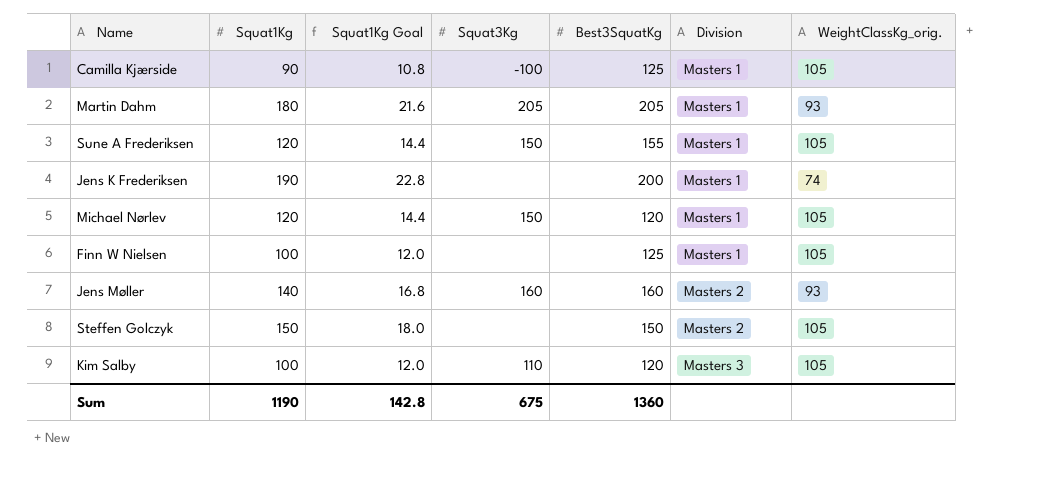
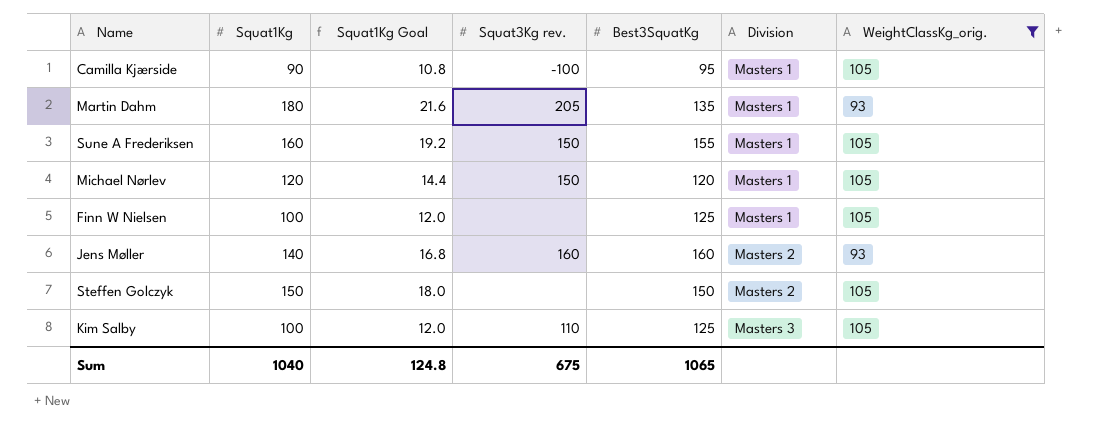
filter: none -> WeightClassKg_orig. != 74
column name: Squat3Kg -> Squat3Kg rev.
Camilla Kjærside | Best3SquatKg: 125 -> 95
Martin Dahm | Best3SquatKg: 205 -> 135
Sune A Frederiksen | Squat1Kg: 120 -> 160
Sune A Frederiksen | Squat1Kg Goal: 14.4 -> 19.2
Kim Salby | Best3SquatKg: 120 -> 125
Sum | Squat1Kg: 1190 -> 1040
Sum | Squat1Kg Goal: 142.8 -> 124.8
Sum | Best3SquatKg: 1360 -> 1065

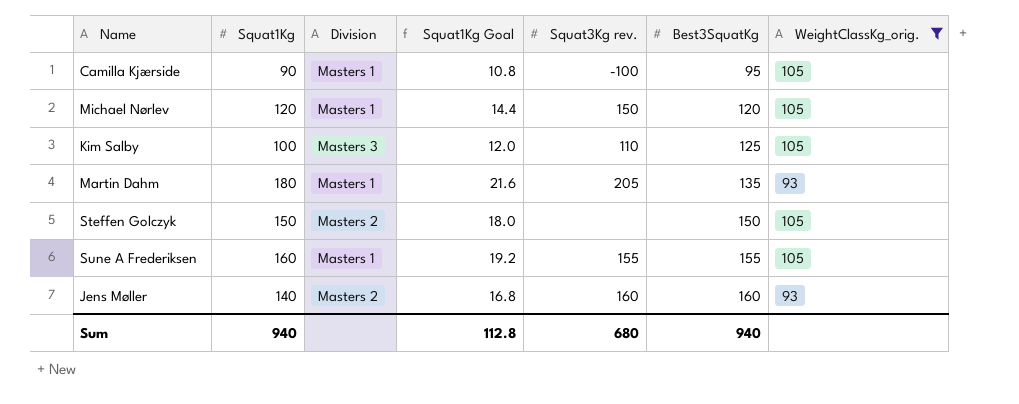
row order: Division ascending -> Best3SquatKg ascending
column Division | position: 6 -> 3
row Finn W Nielsen: 100 | 12.0 | none | 125 | Masters 1 | 105 -> none
Sune A Frederiksen | Squat3Kg rev.: 150 -> 155
Sum | Squat1Kg: 1040 -> 940
Sum | Squat1Kg Goal: 124.8 -> 112.8
Sum | Squat3Kg rev.: 675 -> 680
Sum | Best3SquatKg: 1065 -> 940

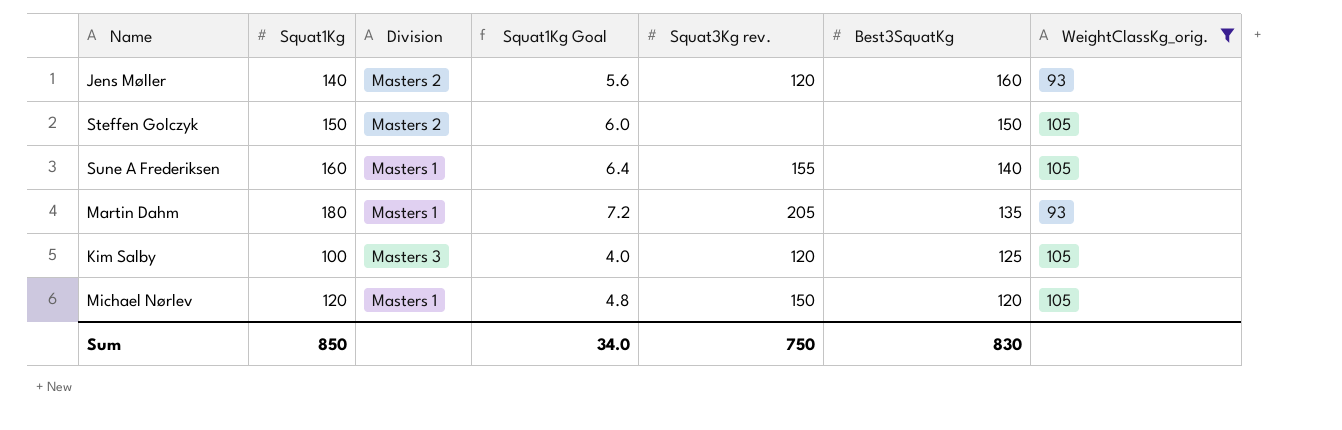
row order: Best3SquatKg ascending -> Best3SquatKg descending
column Squat1Kg Goal | formula: [Squat1Kg] * 0.12 -> [Squat1Kg] * 0.04
row Camilla Kjærside: 90 | Masters 1 | 10.8 | -100 | 95 | 105 -> none
Jens Møller | Squat3Kg rev.: 160 -> 120
Sune A Frederiksen | Best3SquatKg: 155 -> 140
Kim Salby | Squat3Kg rev.: 110 -> 120
Sum | Squat1Kg: 940 -> 850
Sum | Squat1Kg Goal: 112.8 -> 34.0
Sum | Squat3Kg rev.: 680 -> 750
Sum | Best3SquatKg: 940 -> 830

